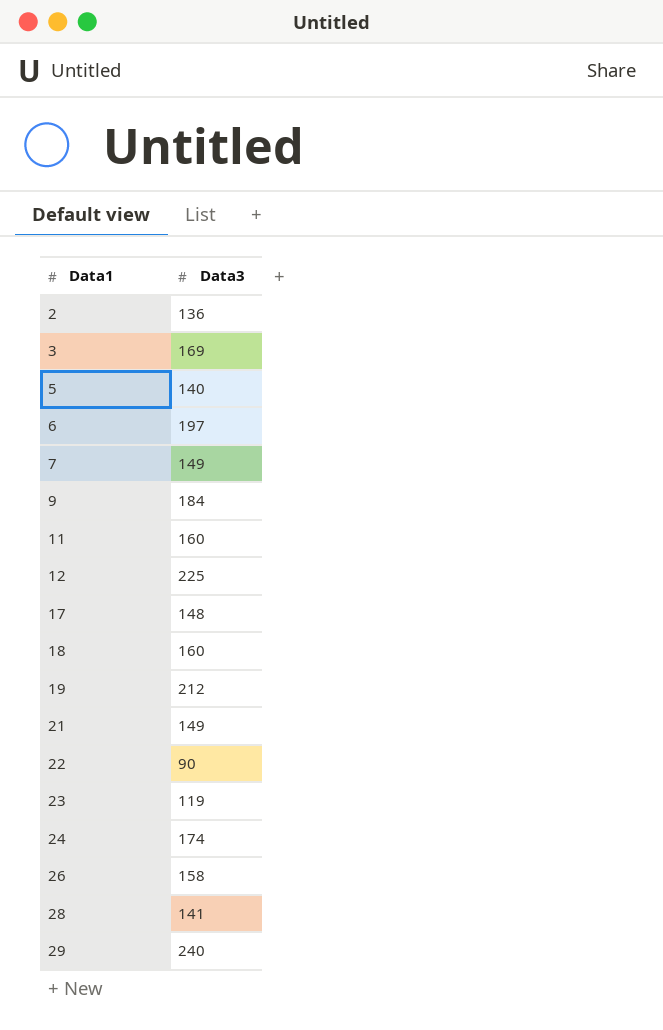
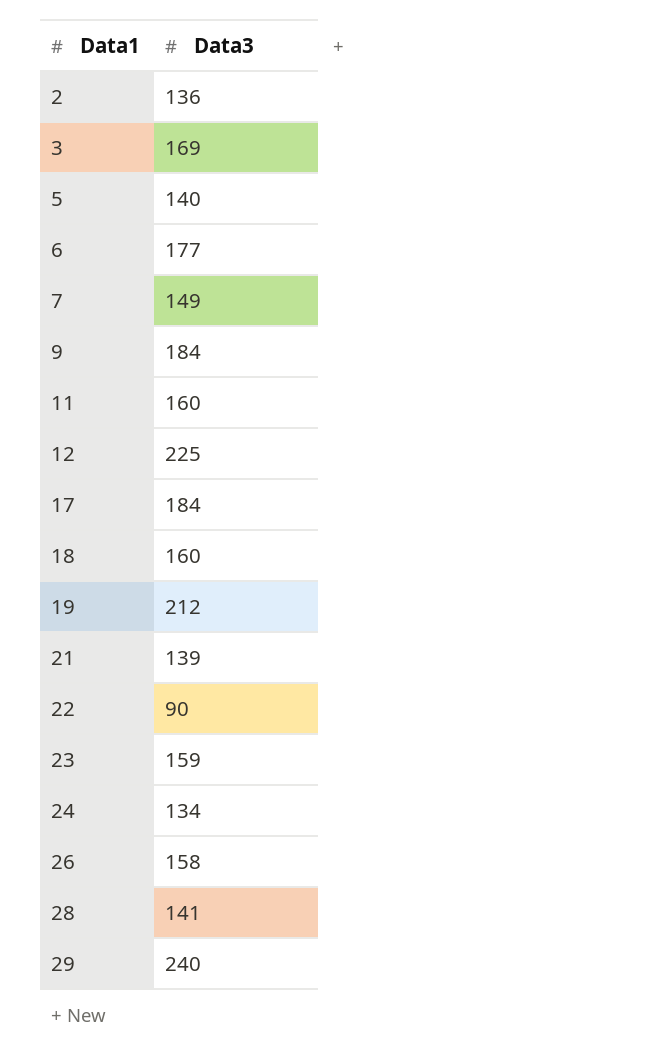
6 | Data3: 197 -> 177
17 | Data3: 148 -> 184
21 | Data3: 149 -> 139
23 | Data3: 119 -> 159
24 | Data3: 174 -> 134

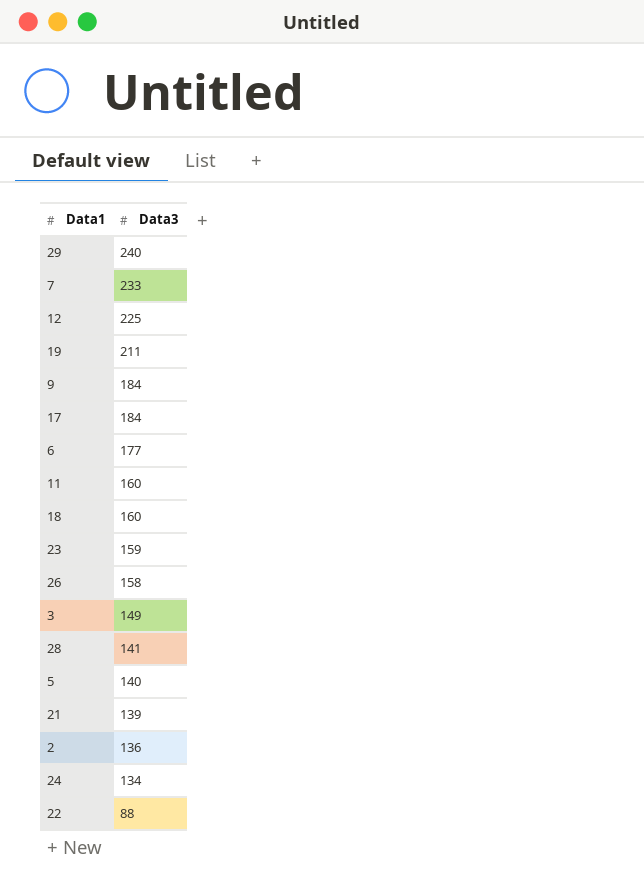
row order: Data1 ascending -> Data3 descending
7 | Data3: 149 -> 233
19 | Data3: 212 -> 211
3 | Data3: 169 -> 149
22 | Data3: 90 -> 88

